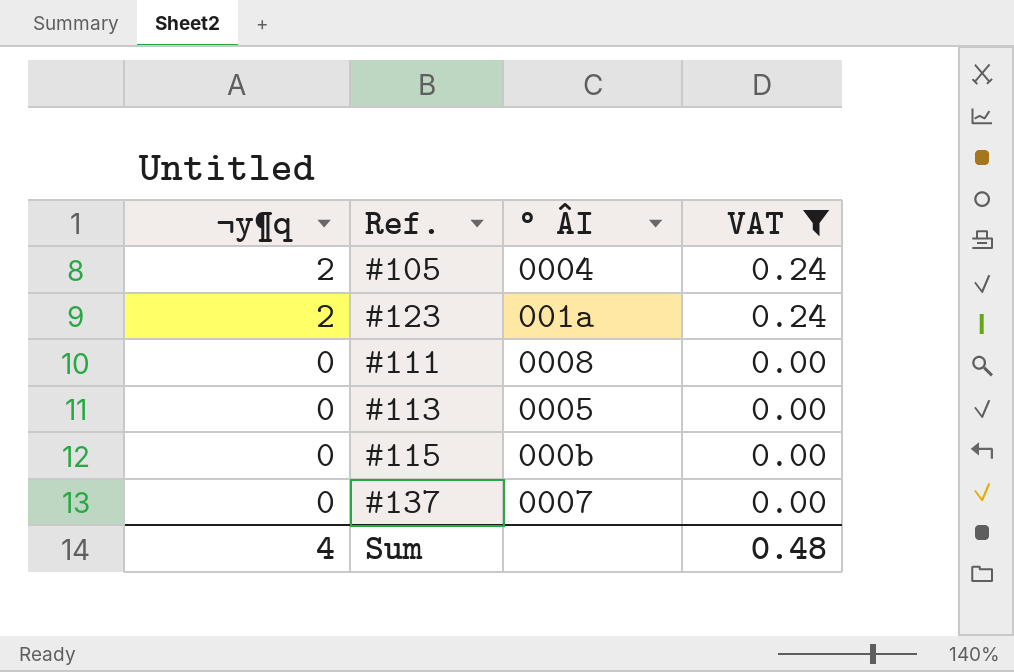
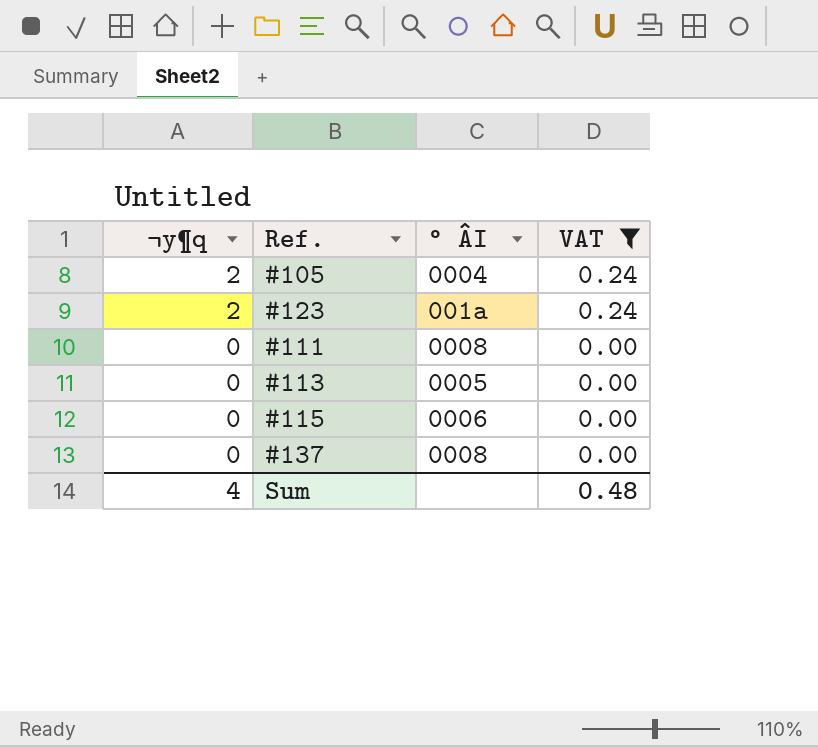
#115 | ° ÂI: 000b -> 0006
#137 | ° ÂI: 0007 -> 0008

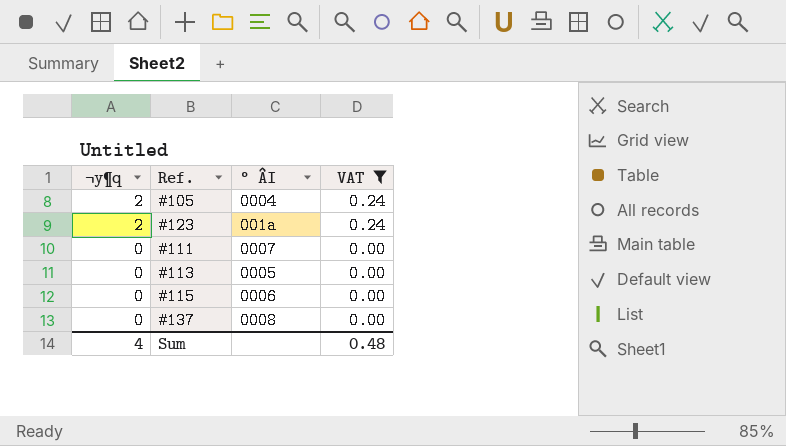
#111 | ° ÂI: 0008 -> 0007

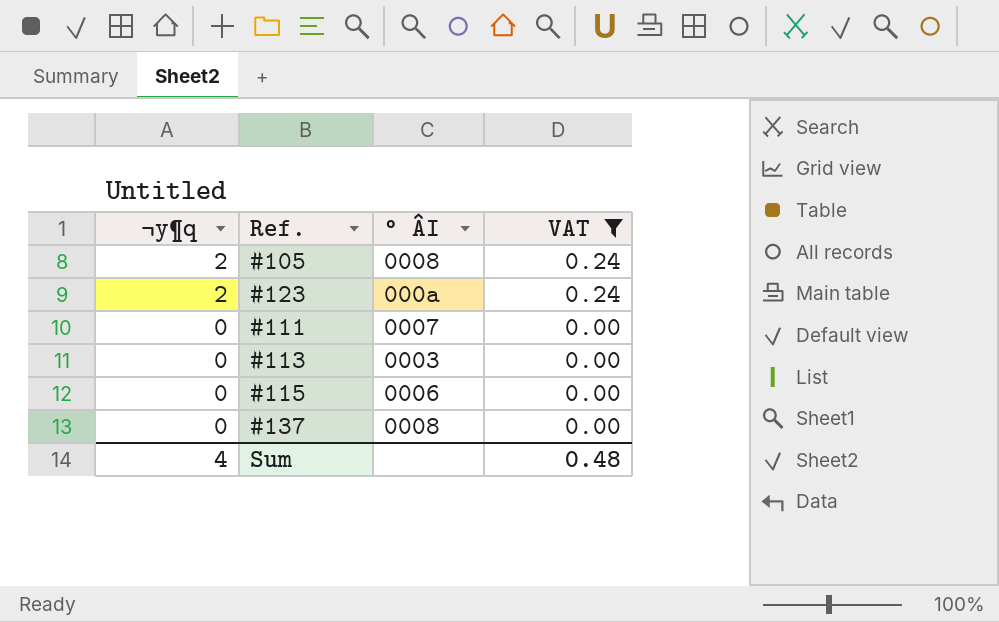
#105 | ° ÂI: 0004 -> 0008
#123 | ° ÂI: 001a -> 000a
#113 | ° ÂI: 0005 -> 0003

